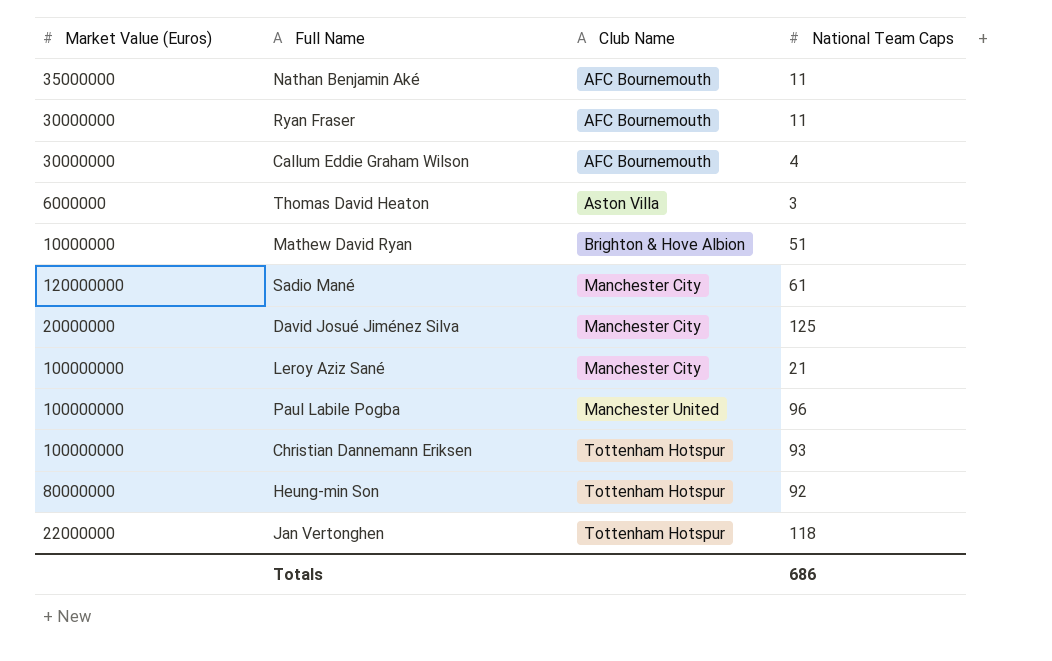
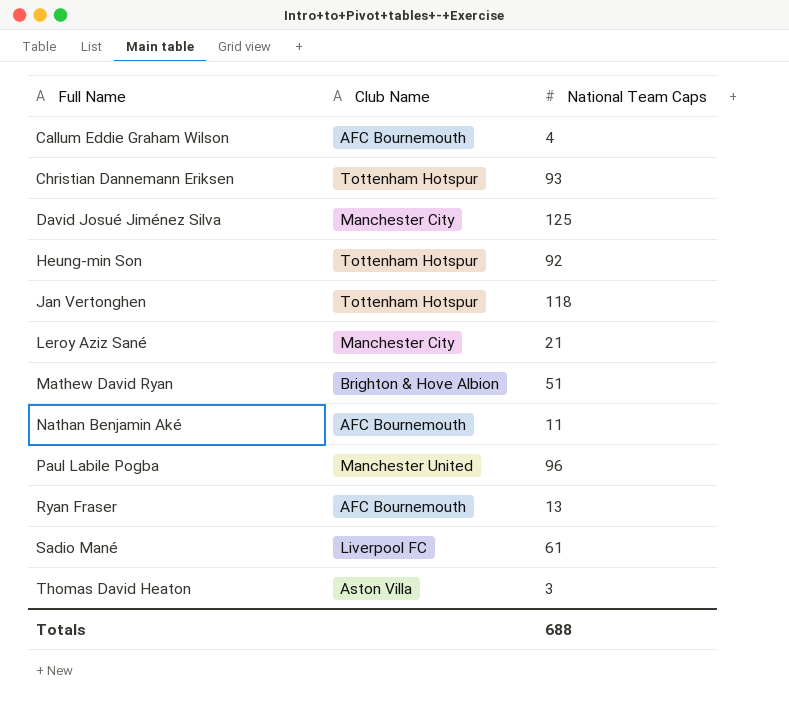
row order: Club Name ascending -> Full Name ascending
column Market Value (Euros) | position: 1 -> none
Ryan Fraser | National Team Caps: 11 -> 13
Sadio Mané | Club Name: Manchester City -> Liverpool FC
Totals | National Team Caps: 686 -> 688

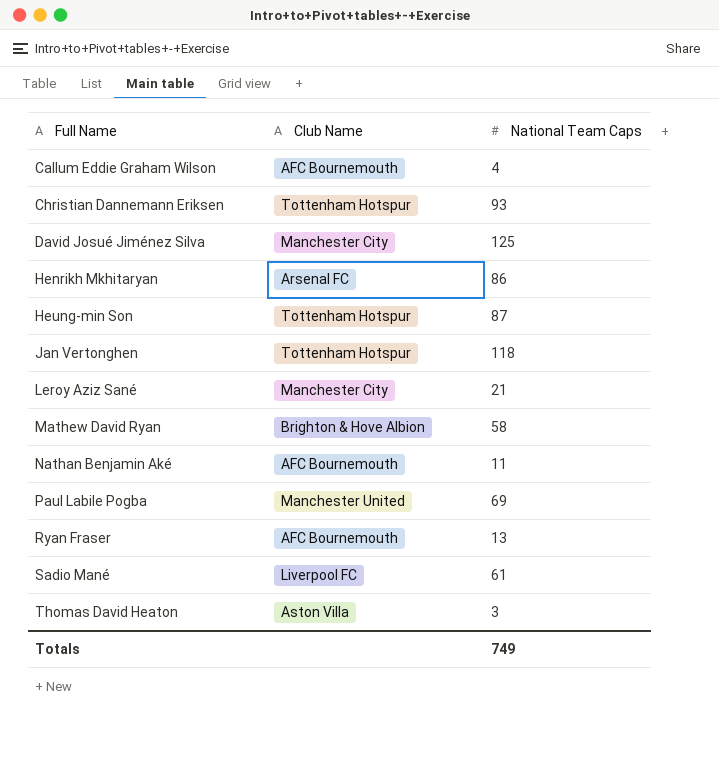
row Henrikh Mkhitaryan: none -> Arsenal FC | 86
Heung-min Son | National Team Caps: 92 -> 87
Mathew David Ryan | National Team Caps: 51 -> 58
Paul Labile Pogba | National Team Caps: 96 -> 69
Totals | National Team Caps: 688 -> 749

